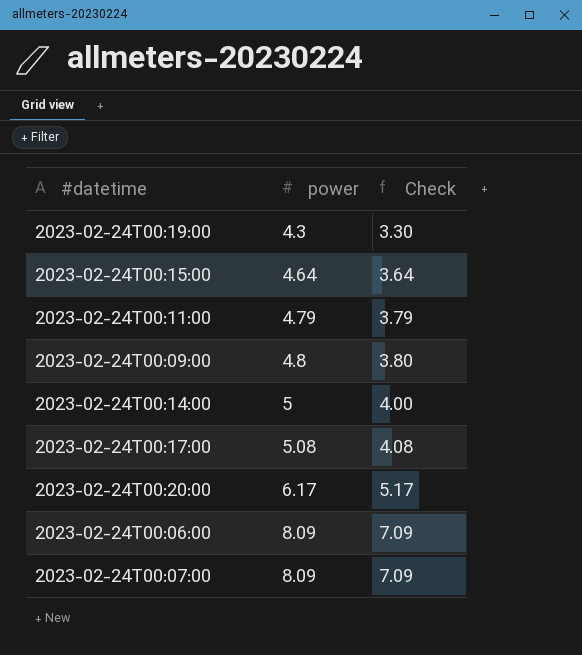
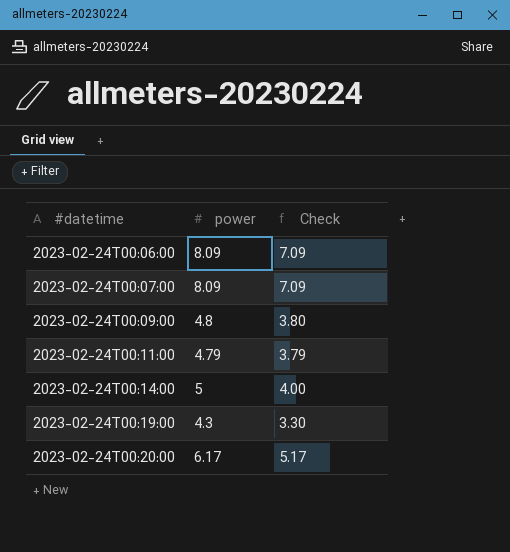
row order: power ascending -> #datetime ascending
row 2023-02-24T00:15:00: 4.64 | 3.64 -> none
row 2023-02-24T00:17:00: 5.08 | 4.08 -> none

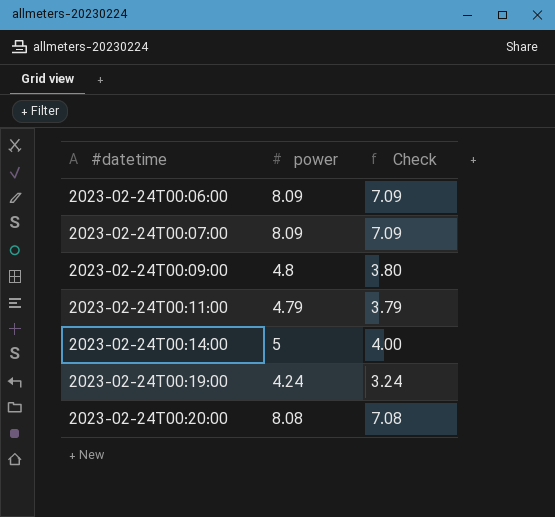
2023-02-24T00:19:00 | power: 4.3 -> 4.24
2023-02-24T00:19:00 | Check: 3.30 -> 3.24
2023-02-24T00:20:00 | power: 6.17 -> 8.08
2023-02-24T00:20:00 | Check: 5.17 -> 7.08

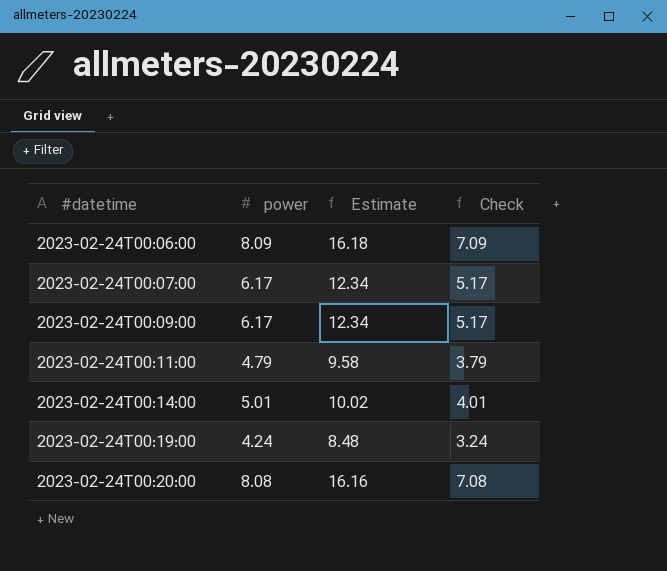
column Estimate | formula: none -> [power] * 2
2023-02-24T00:07:00 | power: 8.09 -> 6.17
2023-02-24T00:07:00 | Check: 7.09 -> 5.17
2023-02-24T00:09:00 | power: 4.8 -> 6.17
2023-02-24T00:09:00 | Check: 3.80 -> 5.17
2023-02-24T00:14:00 | power: 5 -> 5.01
2023-02-24T00:14:00 | Check: 4.00 -> 4.01

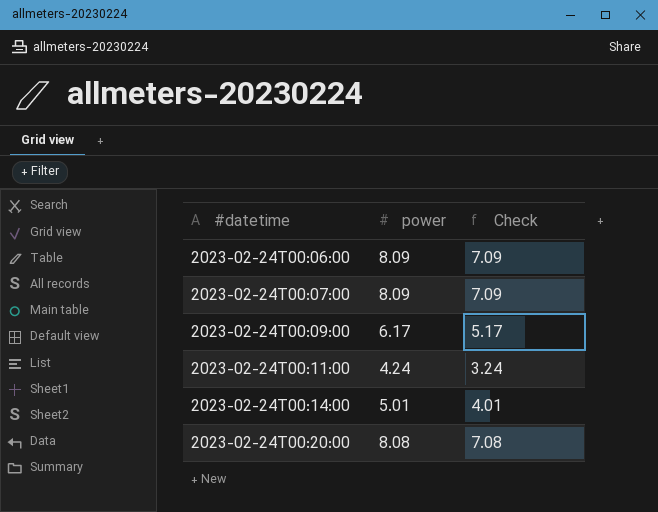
column Estimate | formula: [power] * 2 -> none
row 2023-02-24T00:19:00: 4.24 | 8.48 | 3.24 -> none
2023-02-24T00:07:00 | power: 6.17 -> 8.09
2023-02-24T00:07:00 | Check: 5.17 -> 7.09
2023-02-24T00:11:00 | power: 4.79 -> 4.24
2023-02-24T00:11:00 | Check: 3.79 -> 3.24

